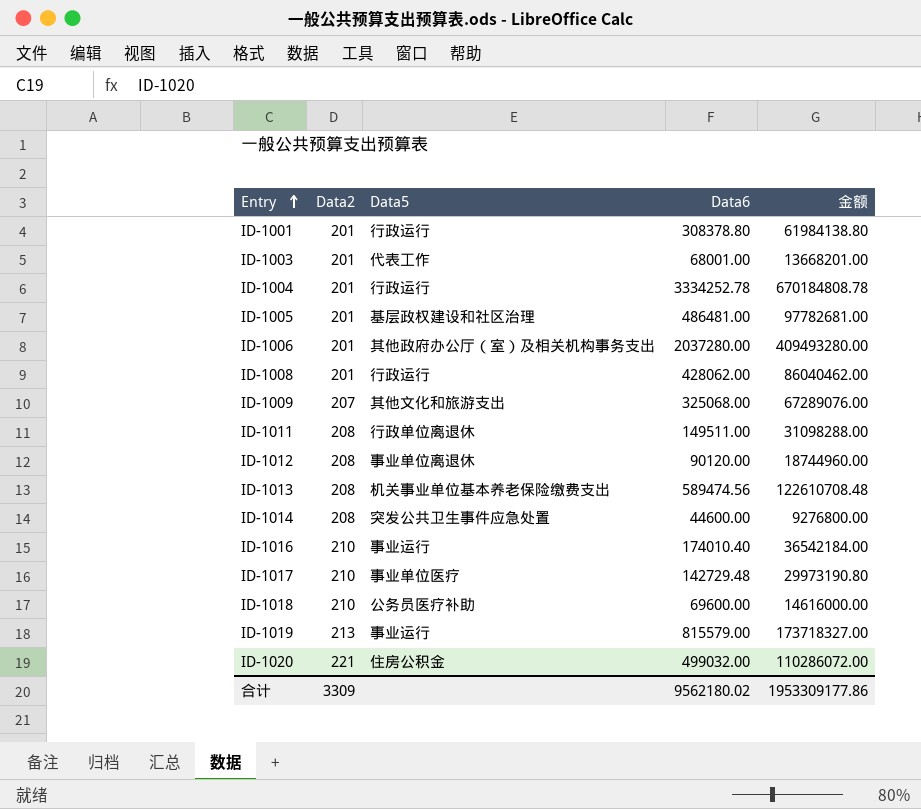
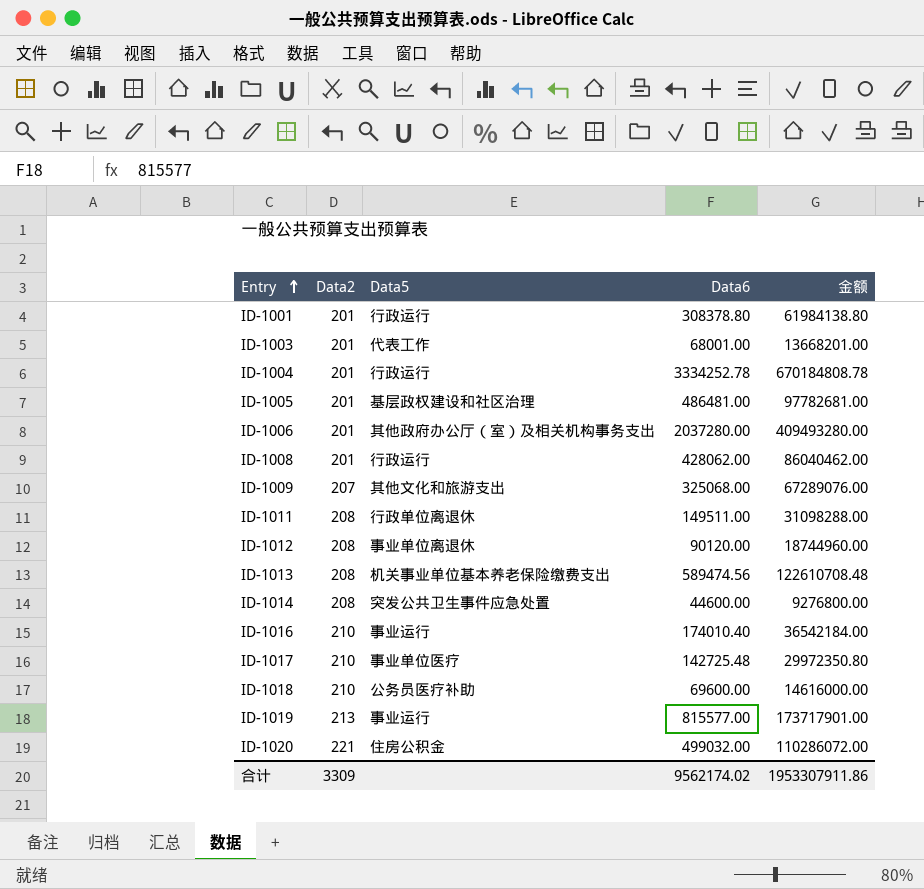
ID-1017 | Data6: 142729.48 -> 142725.48
ID-1017 | 金额: 29973190.80 -> 29972350.80
ID-1019 | Data6: 815579.00 -> 815577.00
ID-1019 | 金额: 173718327.00 -> 173717901.00
合计 | Data6: 9562180.02 -> 9562174.02
合计 | 金额: 1953309177.86 -> 1953307911.86

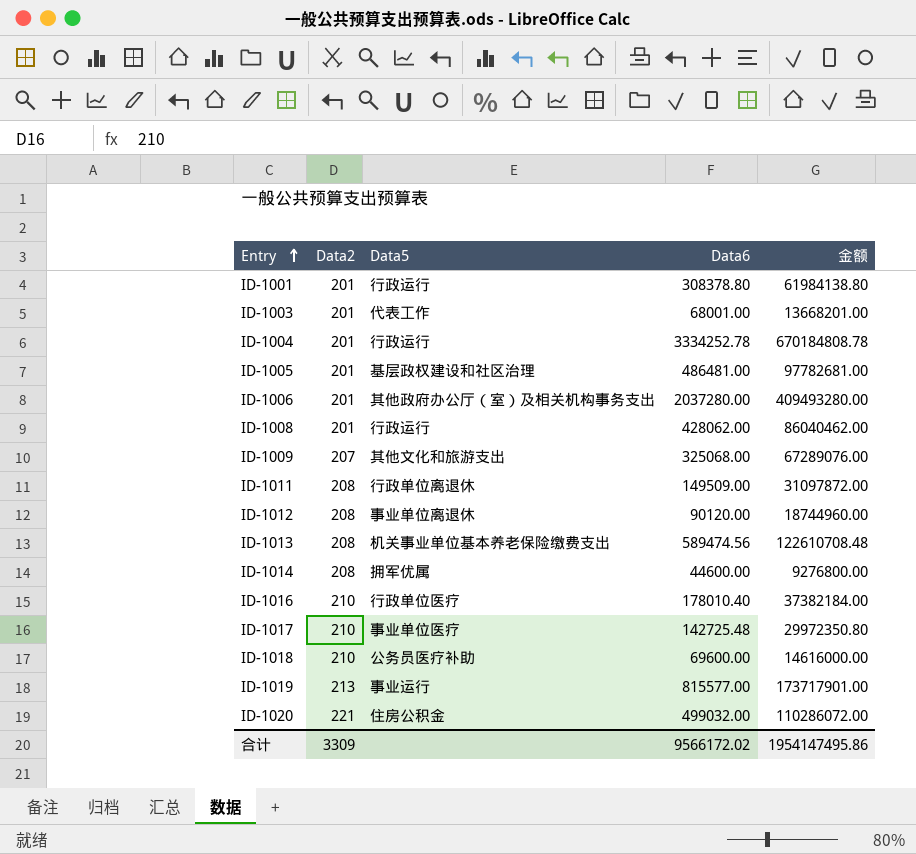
ID-1011 | Data6: 149511.00 -> 149509.00
ID-1011 | 金额: 31098288.00 -> 31097872.00
ID-1014 | Data5: 突发公共卫生事件应急处置 -> 拥军优属
ID-1016 | Data5: 事业运行 -> 行政单位医疗
ID-1016 | Data6: 174010.40 -> 178010.40
ID-1016 | 金额: 36542184.00 -> 37382184.00
合计 | Data6: 9562174.02 -> 9566172.02
合计 | 金额: 1953307911.86 -> 1954147495.86

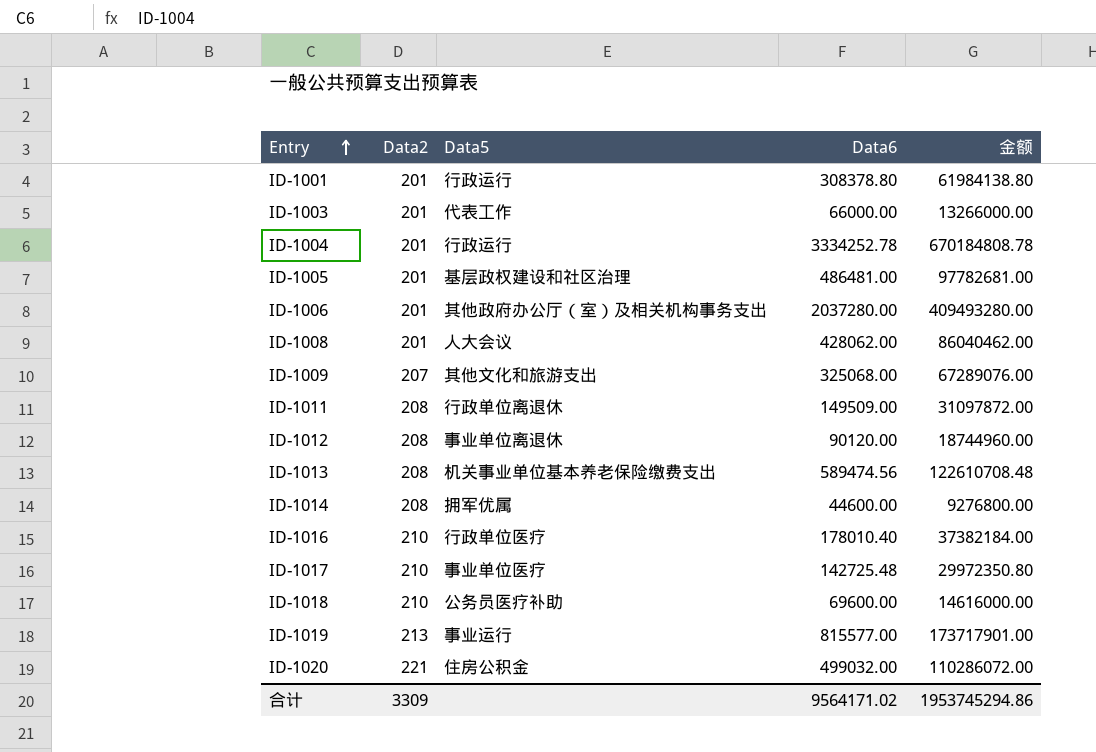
ID-1003 | Data6: 68001.00 -> 66000.00
ID-1003 | 金额: 13668201.00 -> 13266000.00
ID-1008 | Data5: 行政运行 -> 人大会议
合计 | Data6: 9566172.02 -> 9564171.02
合计 | 金额: 1954147495.86 -> 1953745294.86

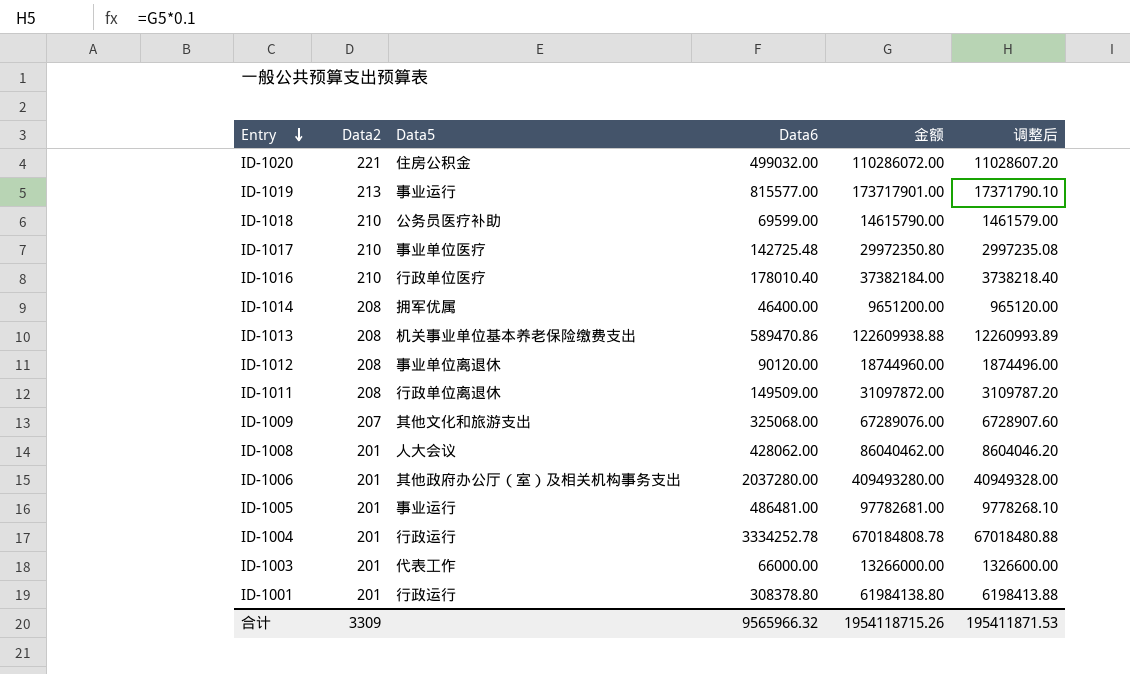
row order: Entry ascending -> Entry descending
column 调整后 | formula: none -> [金额] * 0.1
ID-1018 | Data6: 69600.00 -> 69599.00
ID-1018 | 金额: 14616000.00 -> 14615790.00
ID-1014 | Data6: 44600.00 -> 46400.00
ID-1014 | 金额: 9276800.00 -> 9651200.00
ID-1013 | Data6: 589474.56 -> 589470.86
ID-1013 | 金额: 122610708.48 -> 122609938.88
ID-1005 | Data5: 基层政权建设和社区治理 -> 事业运行
合计 | Data6: 9564171.02 -> 9565966.32
合计 | 金额: 1953745294.86 -> 1954118715.26

